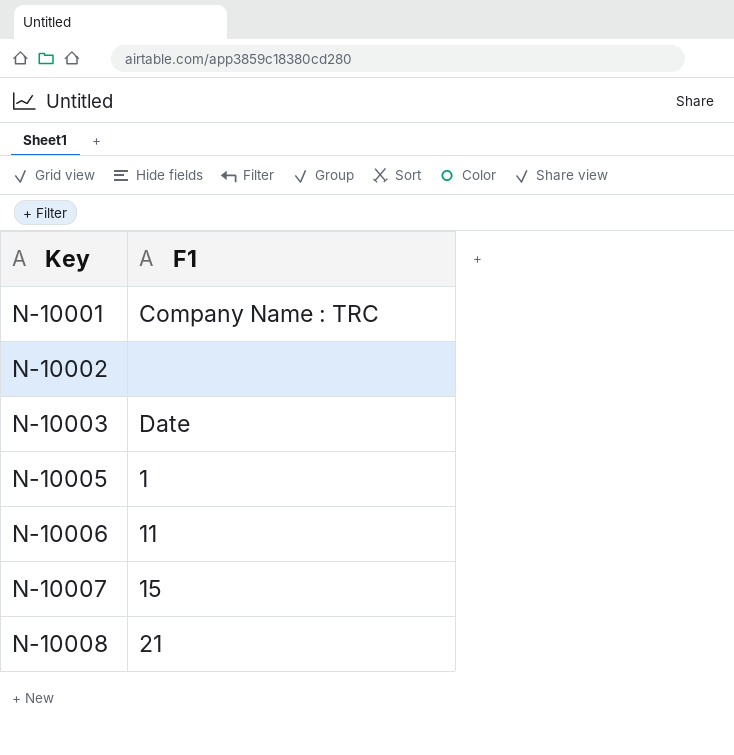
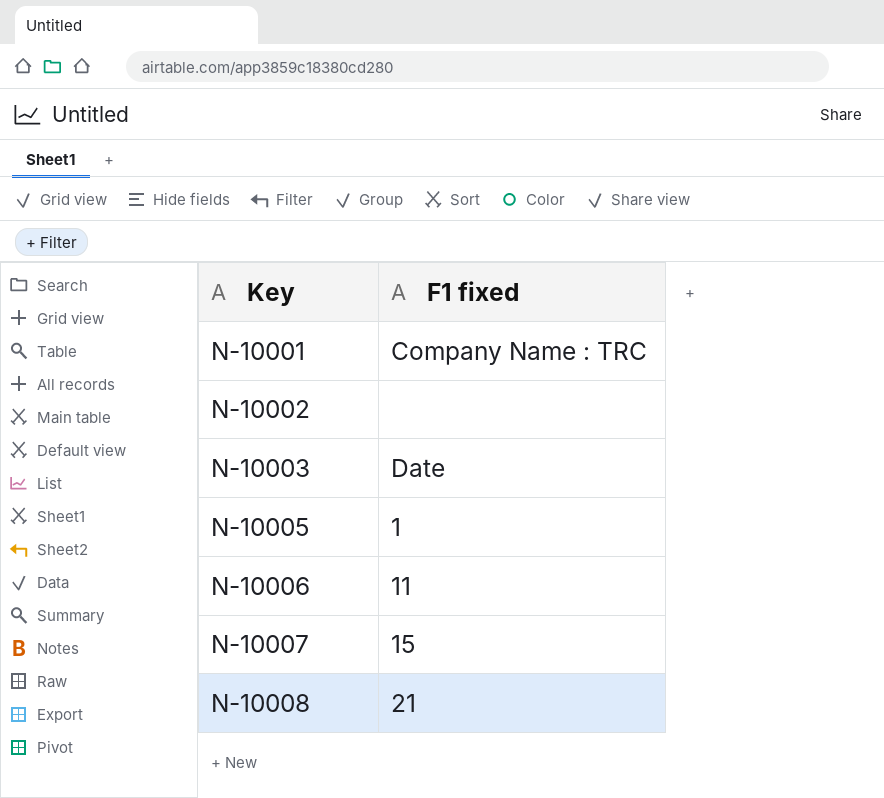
column name: F1 -> F1 fixed

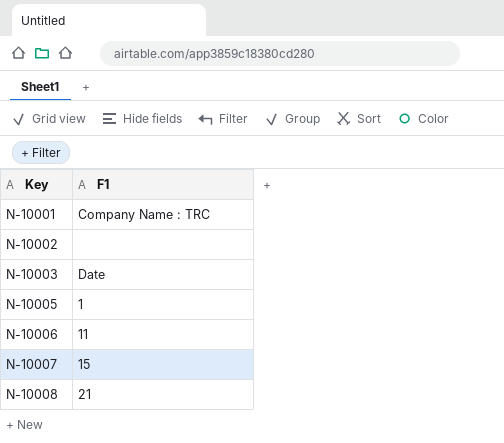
column name: F1 fixed -> F1

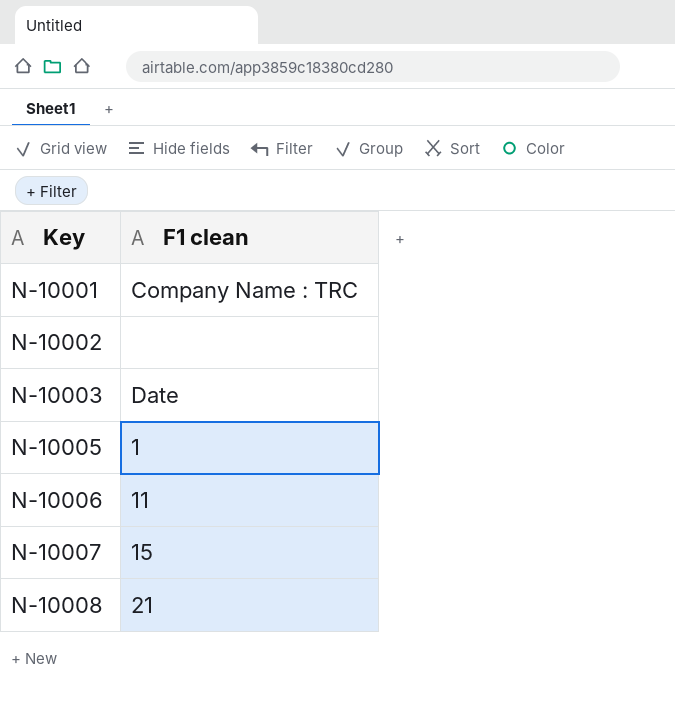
column name: F1 -> F1 clean

